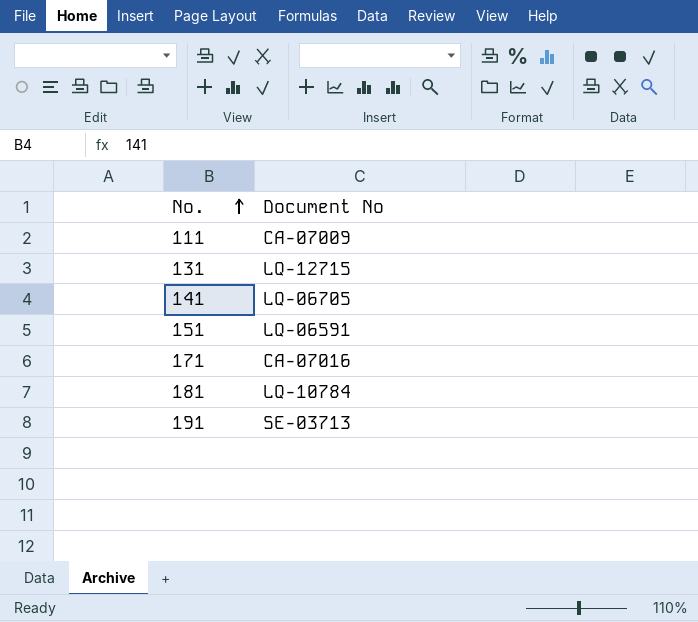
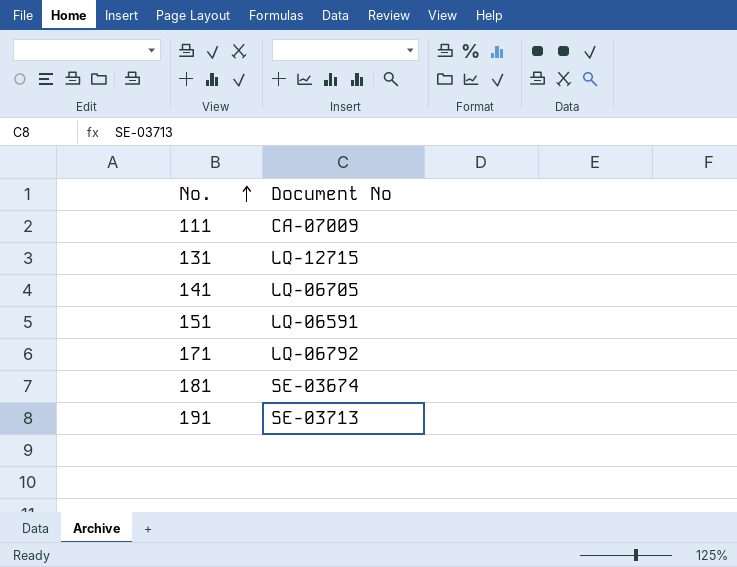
171 | Document No: CA-07016 -> LQ-06792
181 | Document No: LQ-10784 -> SE-03674

